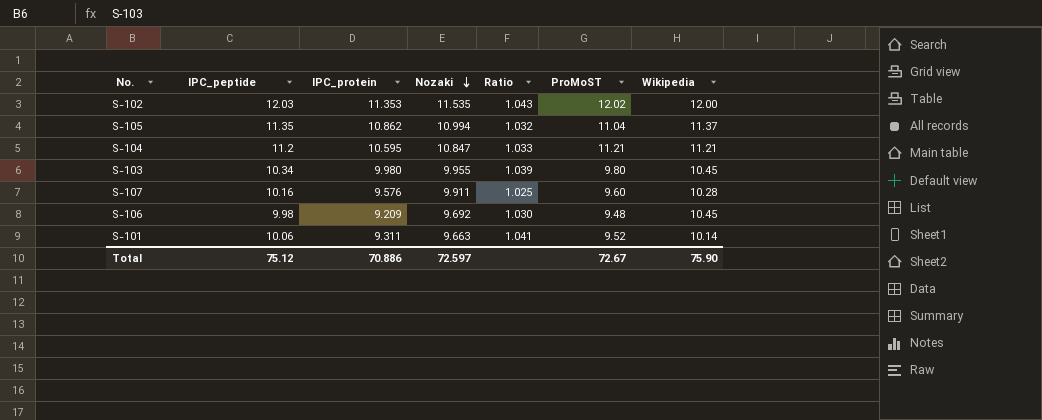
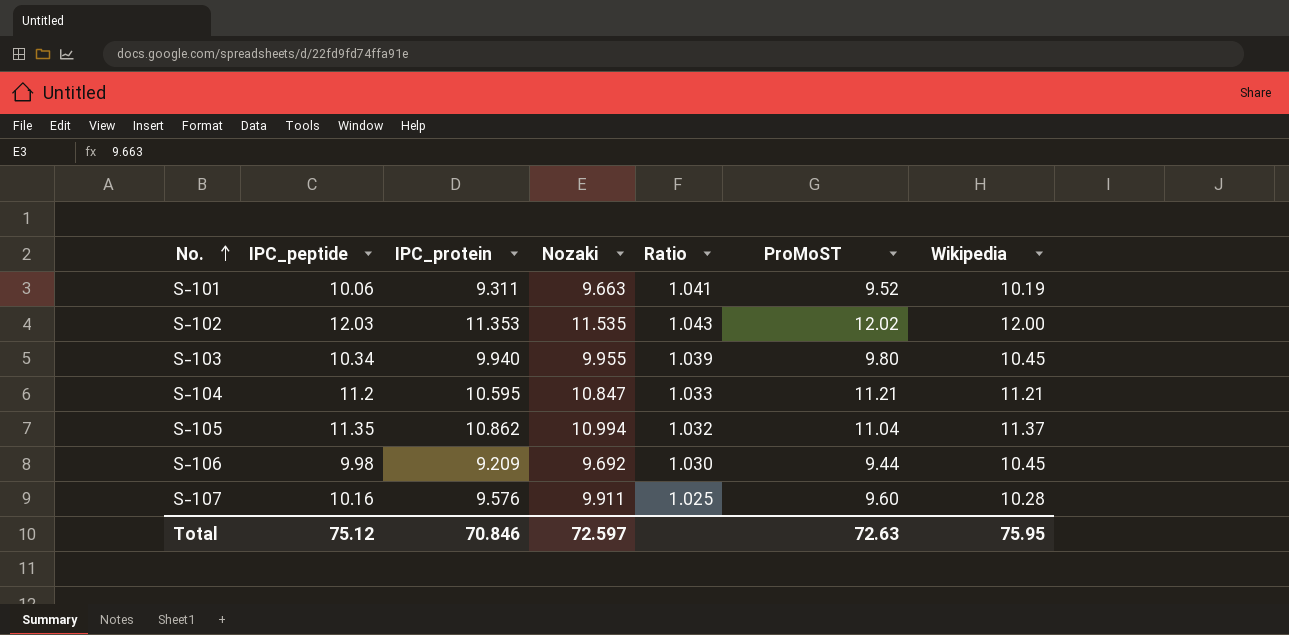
row order: Nozaki descending -> No. ascending
S-101 | Wikipedia: 10.14 -> 10.19
S-103 | IPC_protein: 9.980 -> 9.940
S-106 | ProMoST: 9.48 -> 9.44
Total | IPC_protein: 70.886 -> 70.846
Total | ProMoST: 72.67 -> 72.63
Total | Wikipedia: 75.90 -> 75.95

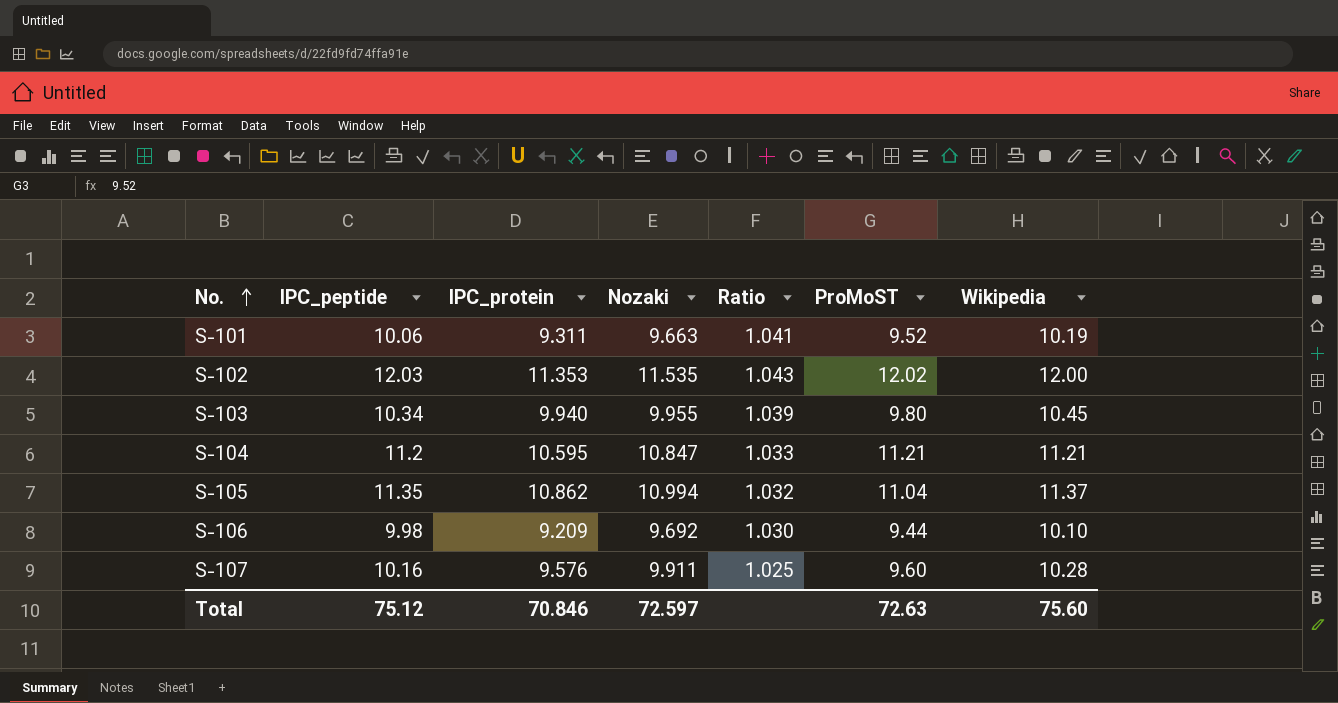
S-106 | Wikipedia: 10.45 -> 10.10
Total | Wikipedia: 75.95 -> 75.60

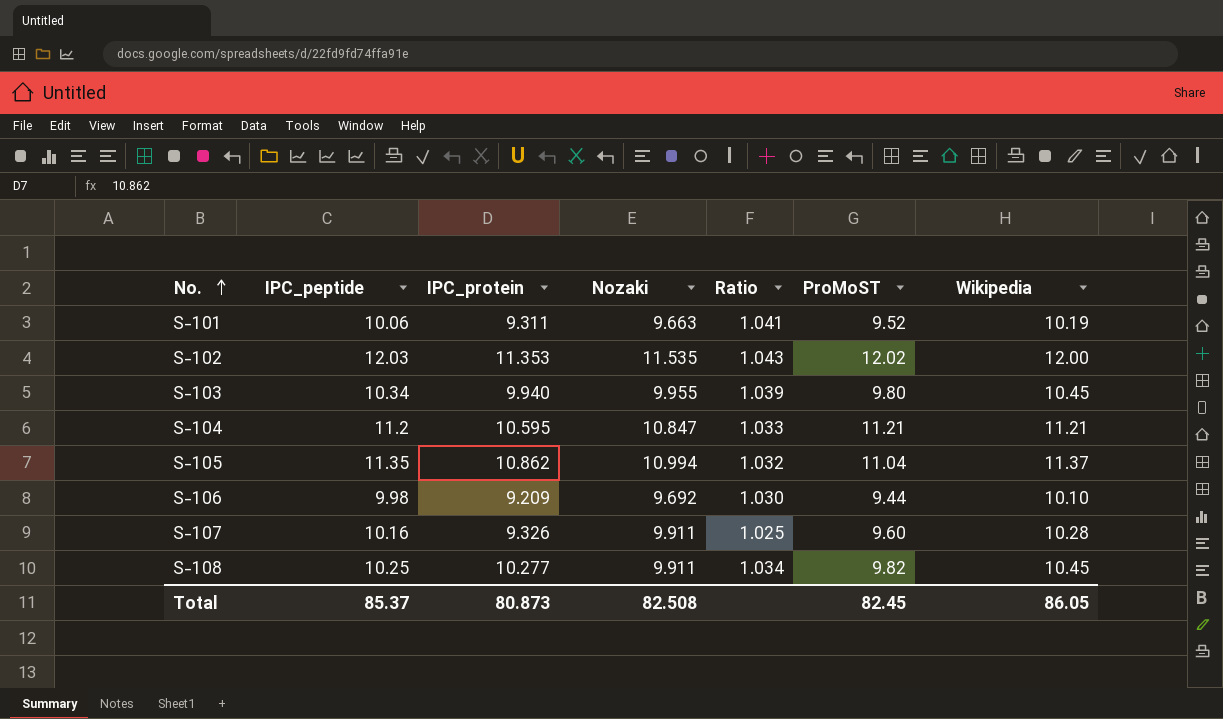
S-107 | IPC_protein: 9.576 -> 9.326
row S-108: none -> 10.25 | 10.277 | 9.911 | 1.034 | 9.82 | 10.45
Total | IPC_peptide: 75.12 -> 85.37
Total | IPC_protein: 70.846 -> 80.873
Total | Nozaki: 72.597 -> 82.508
Total | ProMoST: 72.63 -> 82.45
Total | Wikipedia: 75.60 -> 86.05

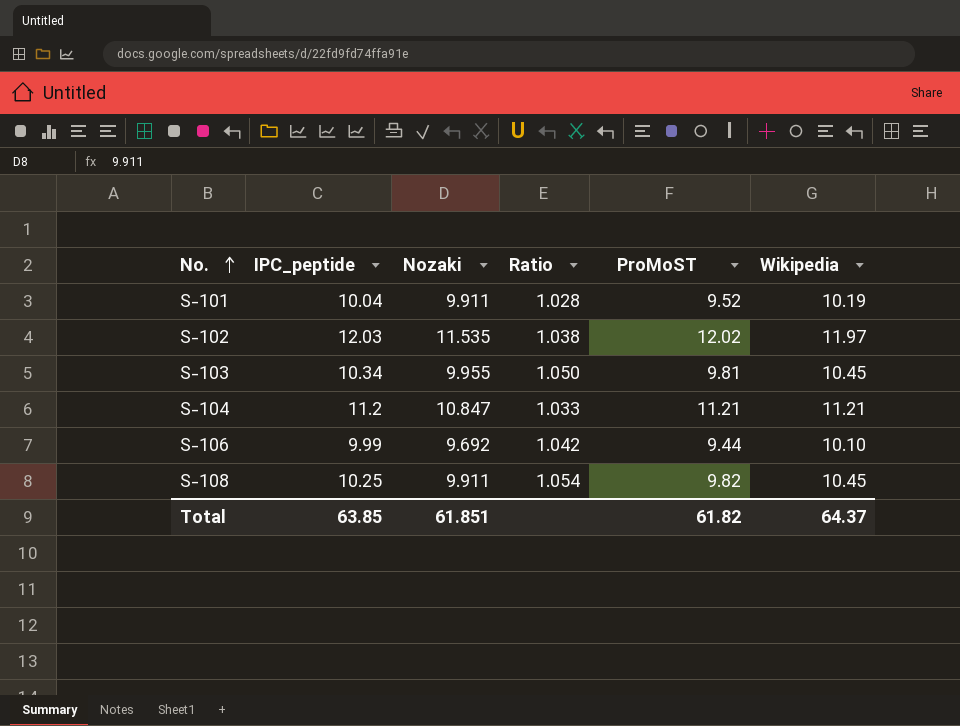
column IPC_protein | position: 3 -> none
column Ratio | formula: [IPC_peptide] / [Nozaki] -> [Wikipedia] / [Nozaki]
row S-105: 11.35 | 10.862 | 10.994 | 1.032 | 11.04 | 11.37 -> none
row S-107: 10.16 | 9.326 | 9.911 | 1.025 | 9.60 | 10.28 -> none
S-101 | IPC_peptide: 10.06 -> 10.04
S-101 | Nozaki: 9.663 -> 9.911
S-102 | Wikipedia: 12.00 -> 11.97
S-103 | ProMoST: 9.80 -> 9.81
S-106 | IPC_peptide: 9.98 -> 9.99
Total | IPC_peptide: 85.37 -> 63.85
Total | Nozaki: 82.508 -> 61.851
Total | ProMoST: 82.45 -> 61.82
Total | Wikipedia: 86.05 -> 64.37

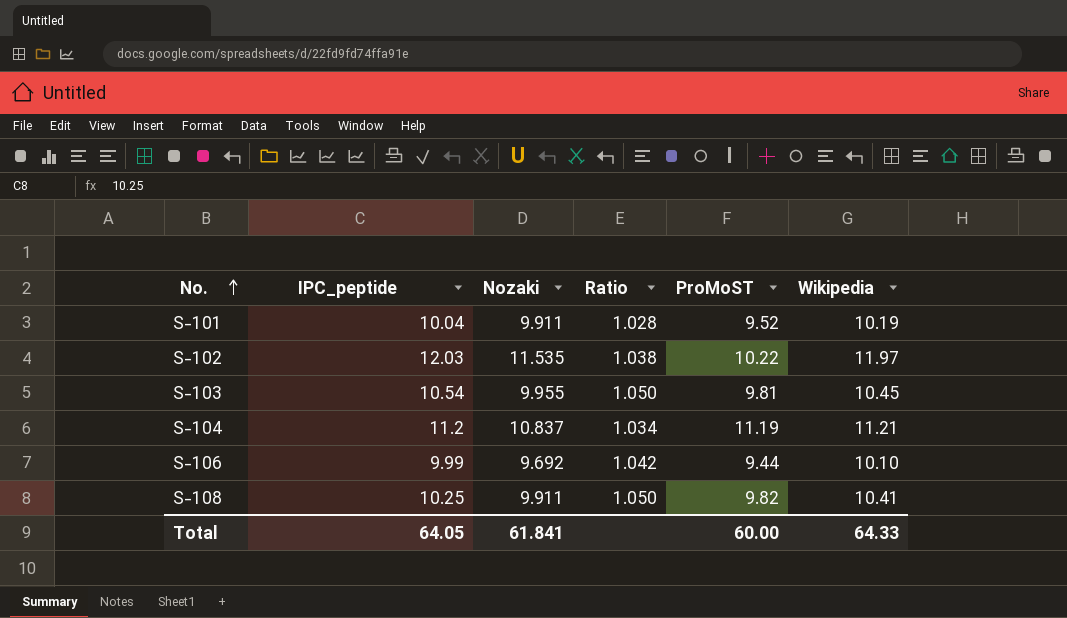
S-102 | ProMoST: 12.02 -> 10.22
S-103 | IPC_peptide: 10.34 -> 10.54
S-104 | Nozaki: 10.847 -> 10.837
S-104 | Ratio: 1.033 -> 1.034
S-104 | ProMoST: 11.21 -> 11.19
S-108 | Ratio: 1.054 -> 1.050
S-108 | Wikipedia: 10.45 -> 10.41
Total | IPC_peptide: 63.85 -> 64.05
Total | Nozaki: 61.851 -> 61.841
Total | ProMoST: 61.82 -> 60.00
Total | Wikipedia: 64.37 -> 64.33

